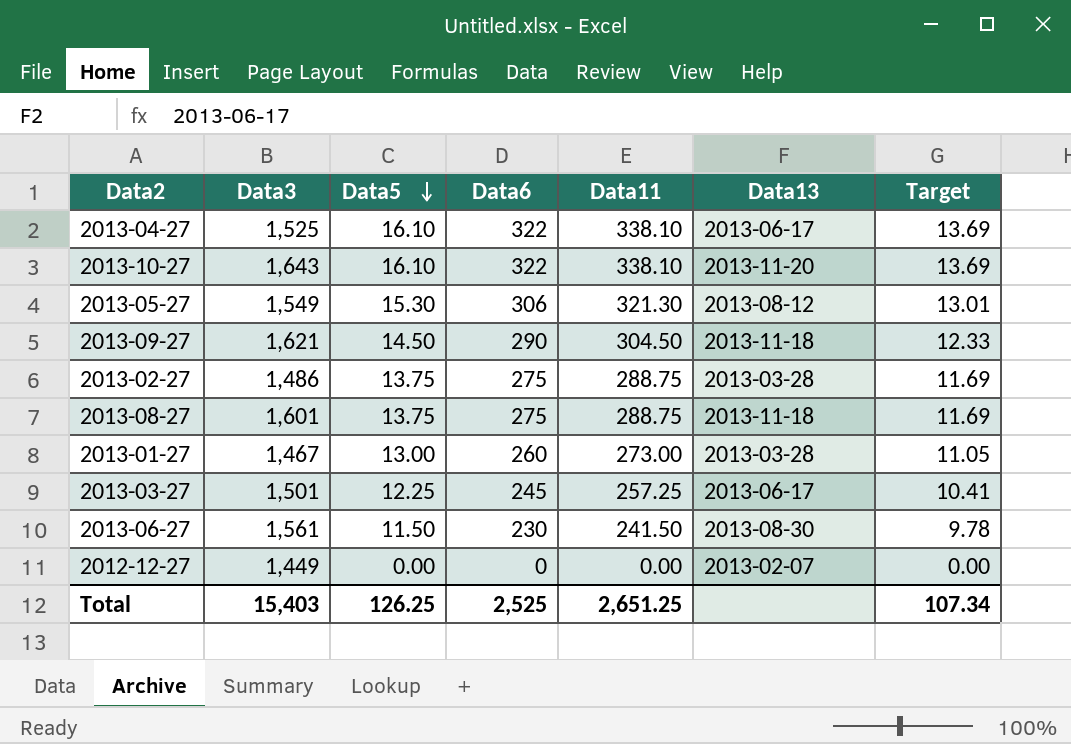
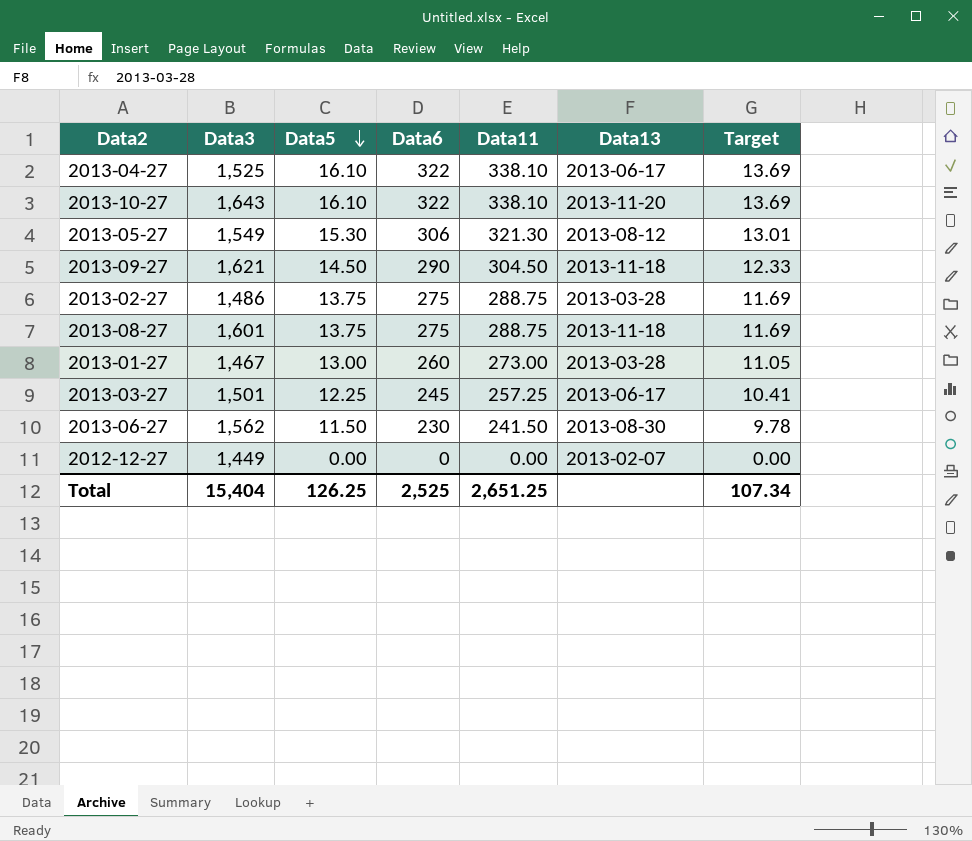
2013-06-27 | Data3: 1,561 -> 1,562
Total | Data3: 15,403 -> 15,404

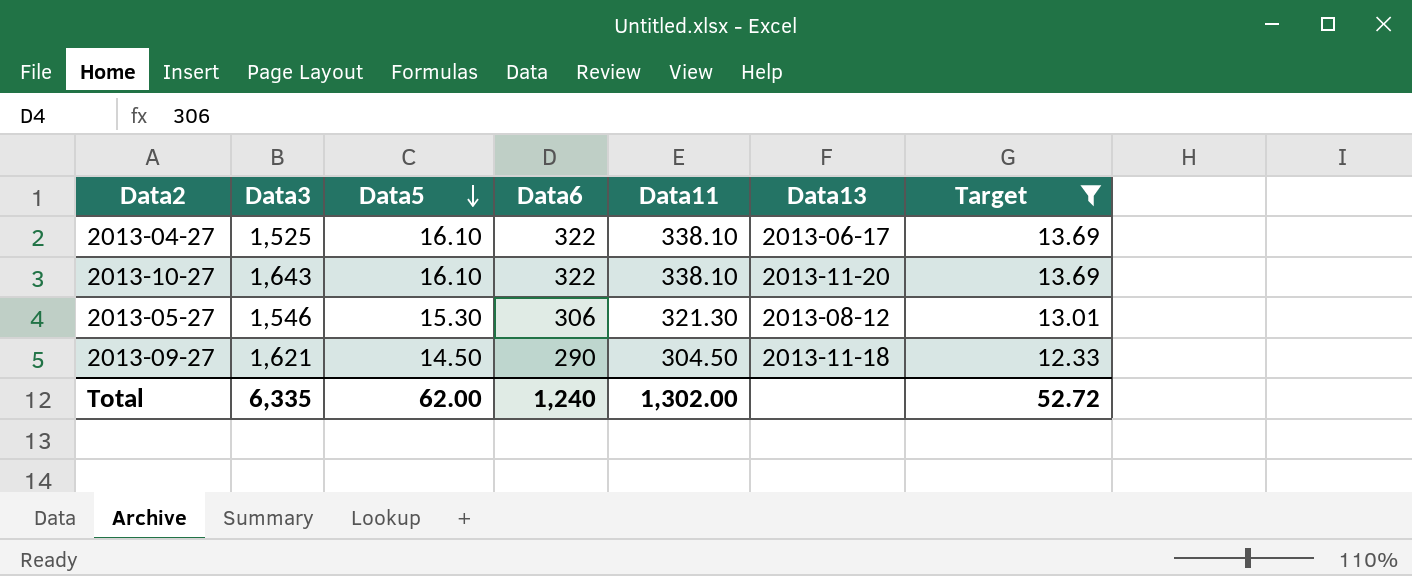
filter: none -> Target >= 12.33
2013-05-27 | Data3: 1,549 -> 1,546
Total | Data3: 15,404 -> 6,335
Total | Data5: 126.25 -> 62.00
Total | Data6: 2,525 -> 1,240
Total | Data11: 2,651.25 -> 1,302.00
Total | Target: 107.34 -> 52.72

